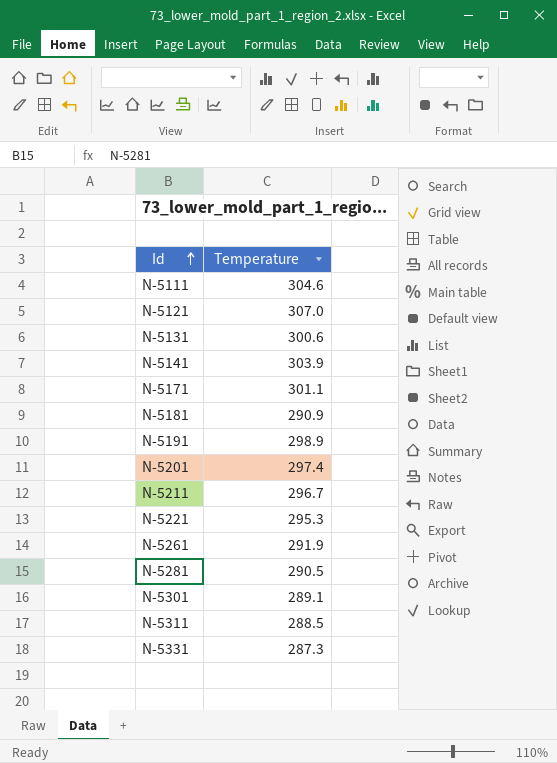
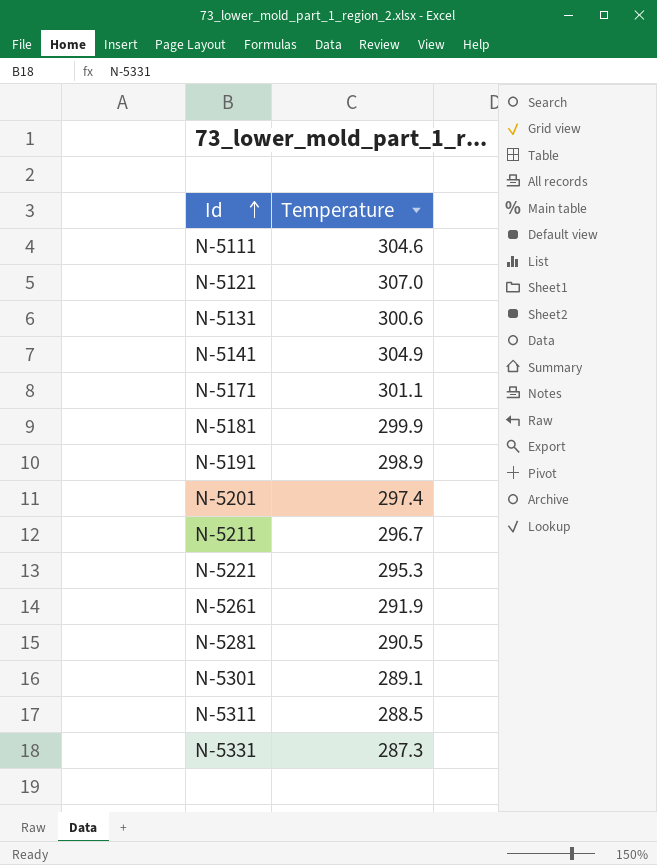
N-5141 | Temperature: 303.9 -> 304.9
N-5181 | Temperature: 290.9 -> 299.9

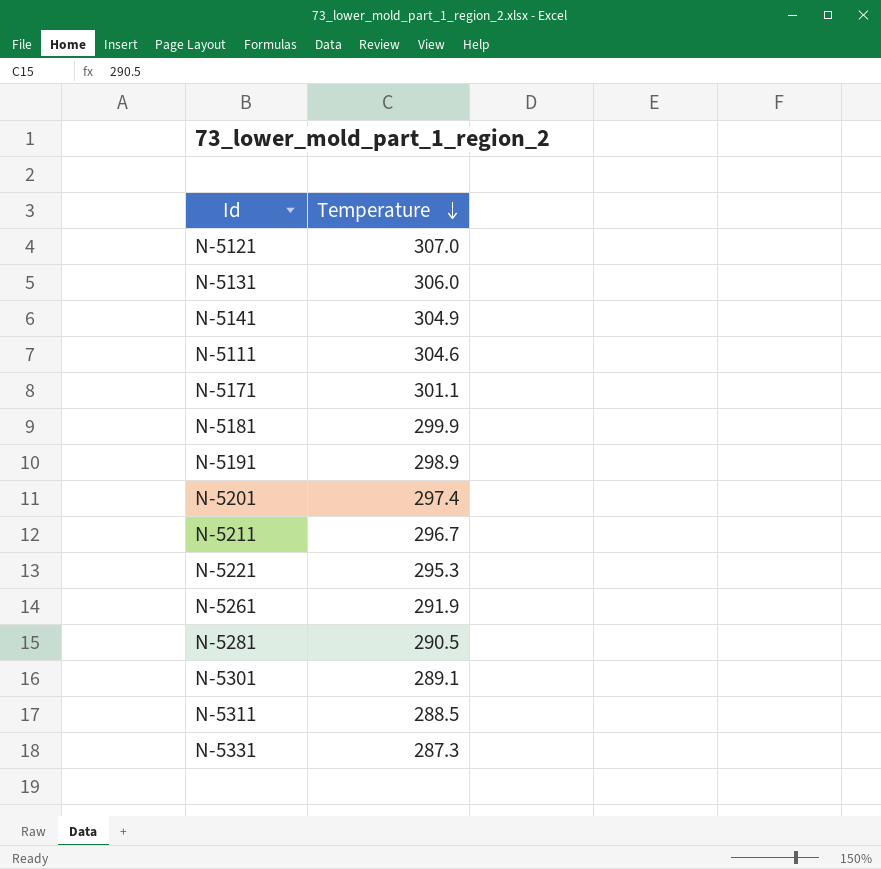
row order: Id ascending -> Temperature descending
N-5131 | Temperature: 300.6 -> 306.0

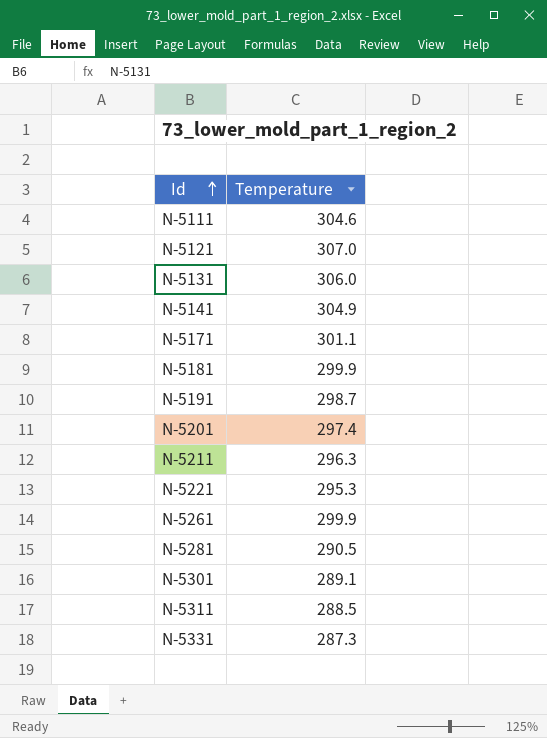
row order: Temperature descending -> Id ascending
N-5191 | Temperature: 298.9 -> 298.7
N-5211 | Temperature: 296.7 -> 296.3
N-5261 | Temperature: 291.9 -> 299.9

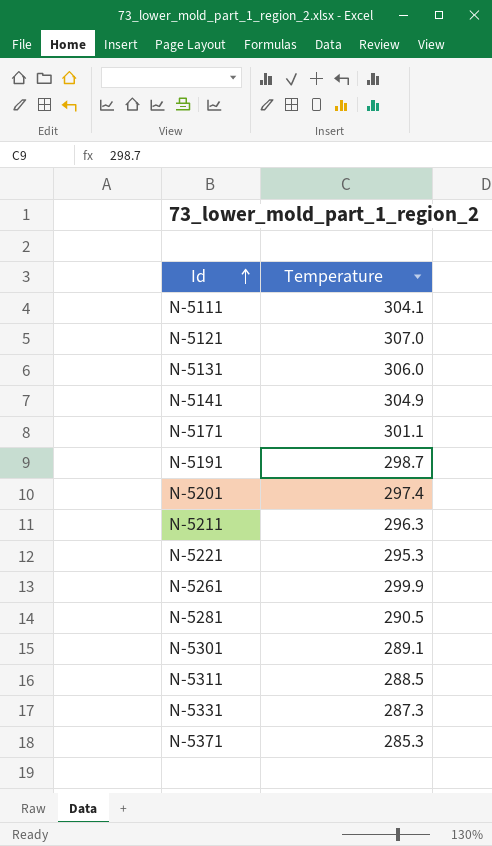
row N-5181: 299.9 -> none
N-5111 | Temperature: 304.6 -> 304.1
row N-5371: none -> 285.3

